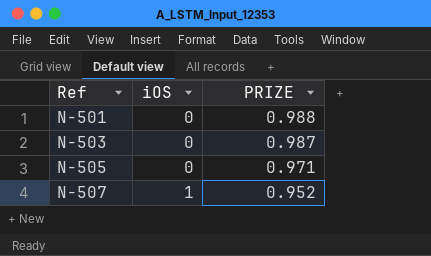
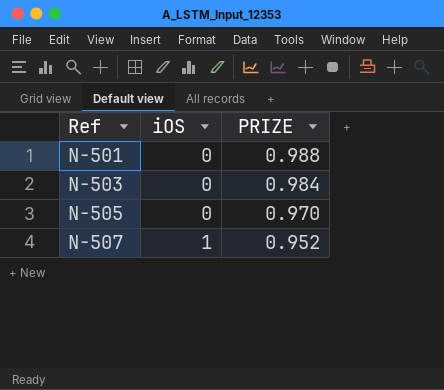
N-503 | PRIZE: 0.987 -> 0.984
N-505 | PRIZE: 0.971 -> 0.970

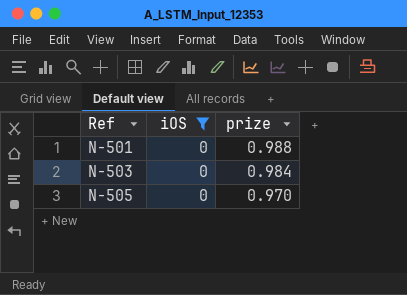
filter: none -> iOS = 0
column name: PRIZE -> prize

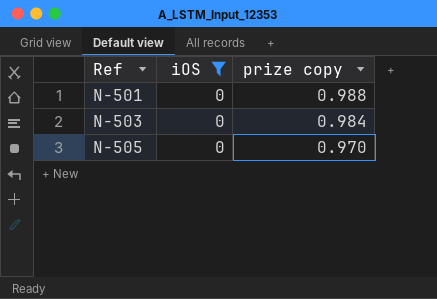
column name: prize -> prize copy

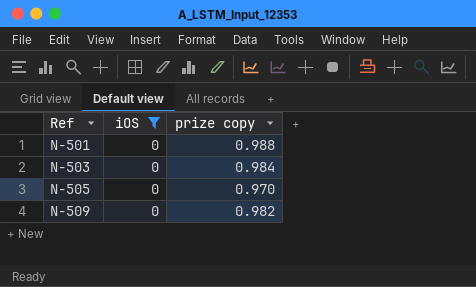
row N-509: none -> 0 | 0.982

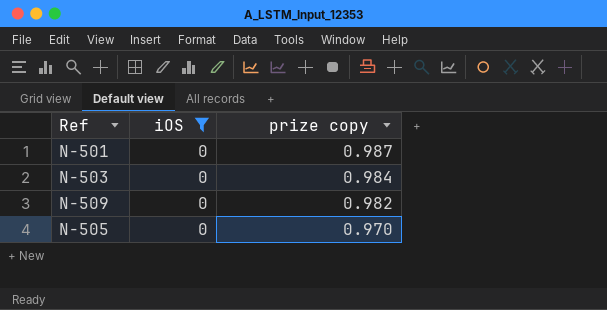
row order: Ref ascending -> prize copy descending
N-501 | prize copy: 0.988 -> 0.987

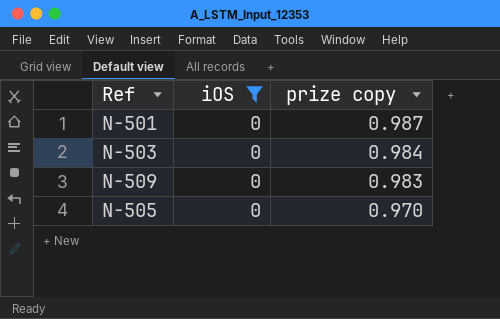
N-509 | prize copy: 0.982 -> 0.983

